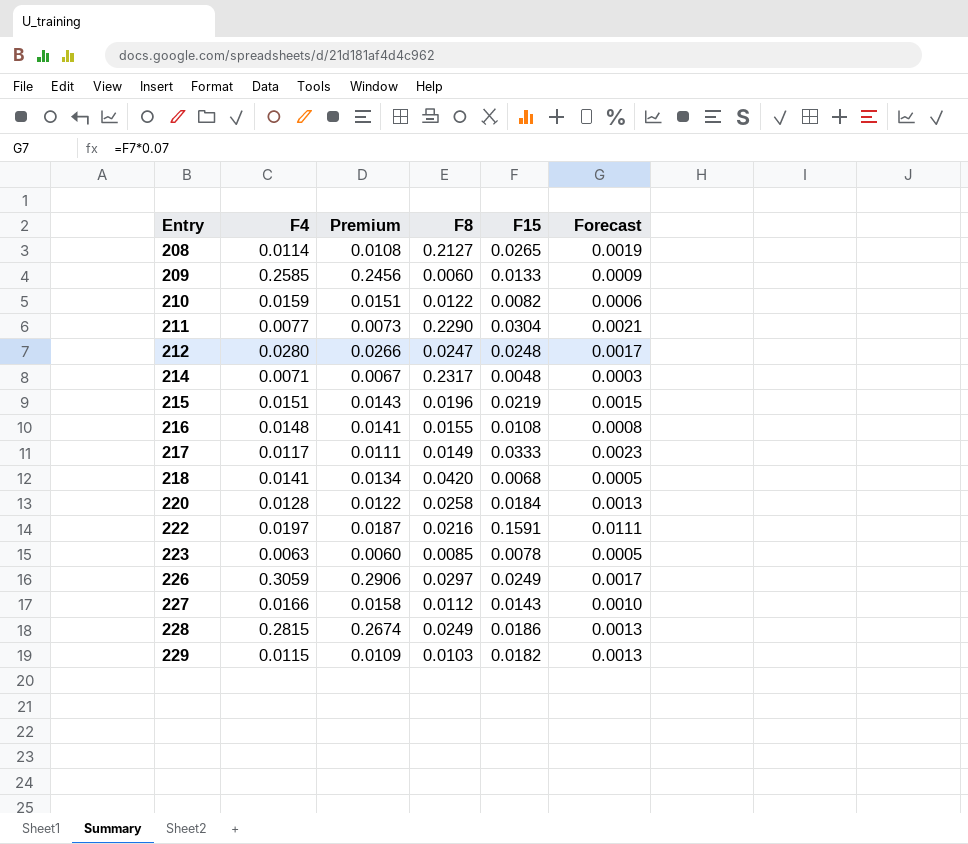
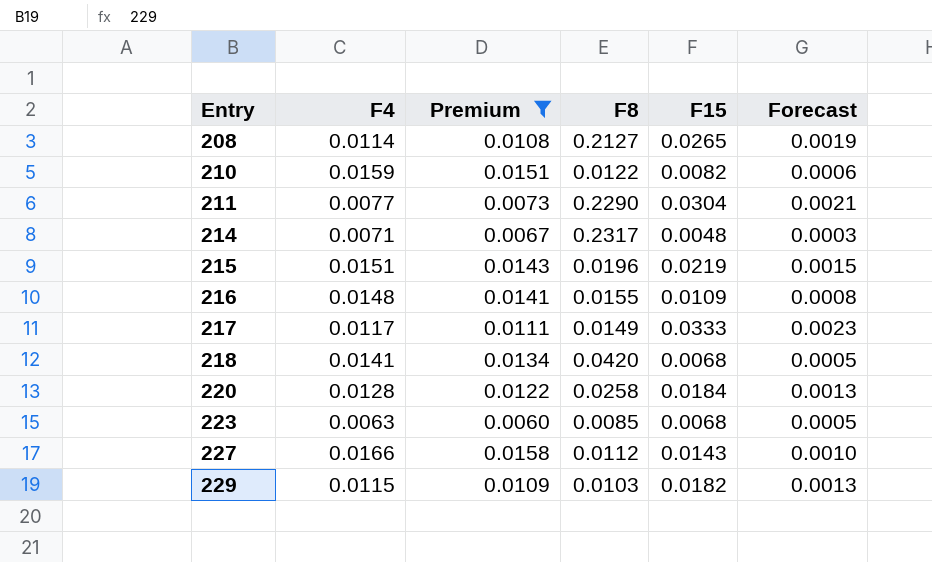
filter: none -> Premium <= 0.0158
216 | F15: 0.0108 -> 0.0109
223 | F15: 0.0078 -> 0.0068

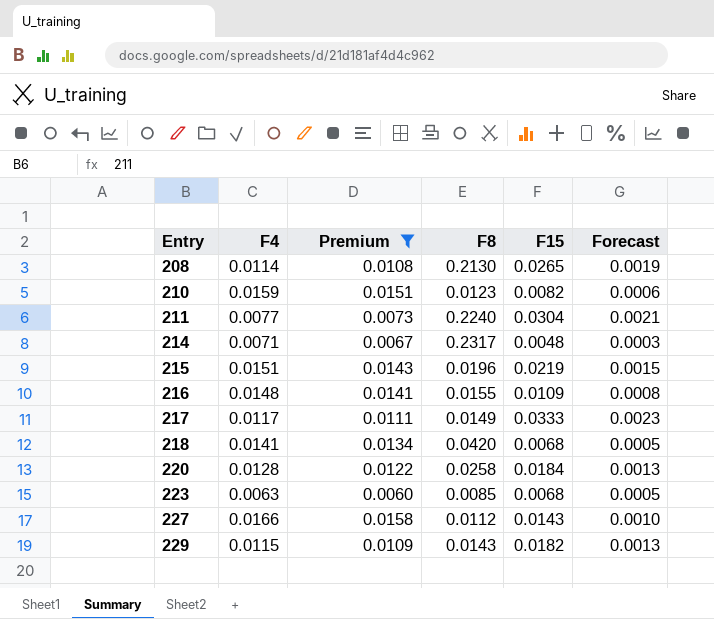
208 | F8: 0.2127 -> 0.2130
210 | F8: 0.0122 -> 0.0123
211 | F8: 0.2290 -> 0.2240
229 | F8: 0.0103 -> 0.0143

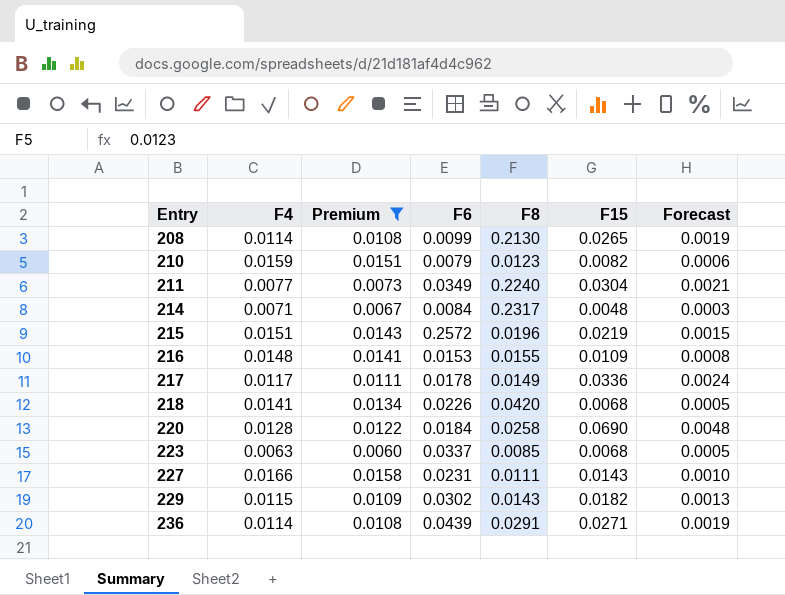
column F6 | position: none -> 4
217 | F15: 0.0333 -> 0.0336
217 | Forecast: 0.0023 -> 0.0024
220 | F15: 0.0184 -> 0.0690
220 | Forecast: 0.0013 -> 0.0048
227 | F8: 0.0112 -> 0.0111
row 236: none -> 0.0114 | 0.0108 | 0.0439 | 0.0291 | 0.0271 | 0.0019

